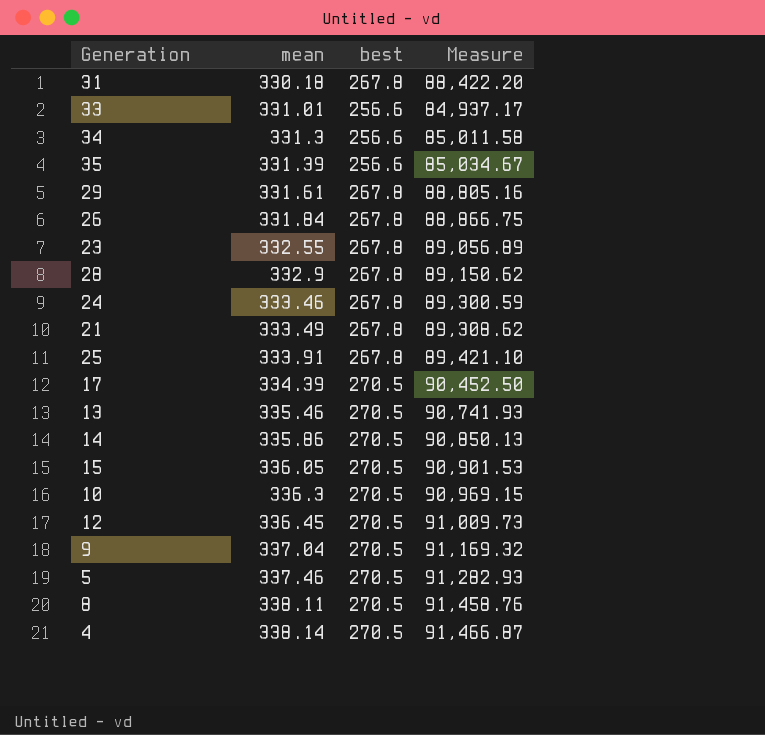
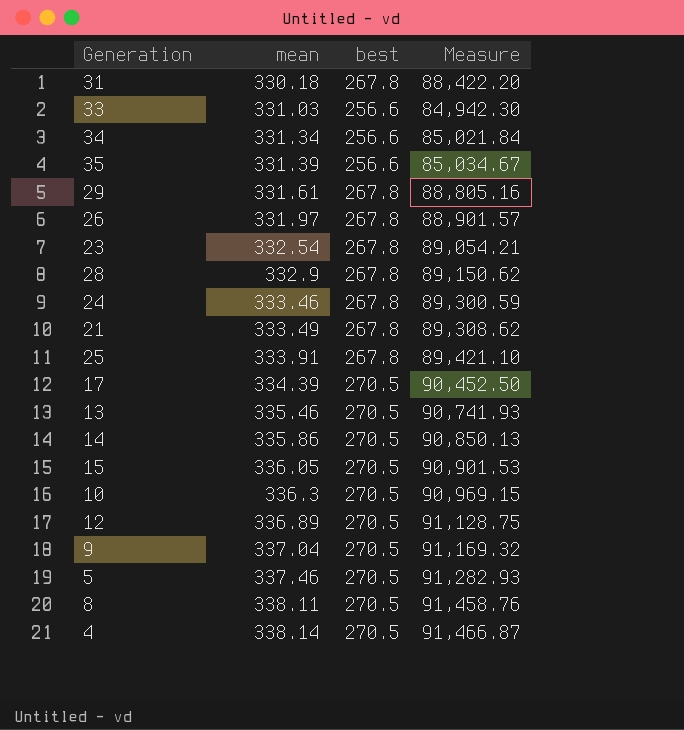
33 | mean: 331.01 -> 331.03
33 | Measure: 84,937.17 -> 84,942.30
34 | mean: 331.3 -> 331.34
34 | Measure: 85,011.58 -> 85,021.84
26 | mean: 331.84 -> 331.97
26 | Measure: 88,866.75 -> 88,901.57
23 | mean: 332.55 -> 332.54
23 | Measure: 89,056.89 -> 89,054.21
12 | mean: 336.45 -> 336.89
12 | Measure: 91,009.73 -> 91,128.75

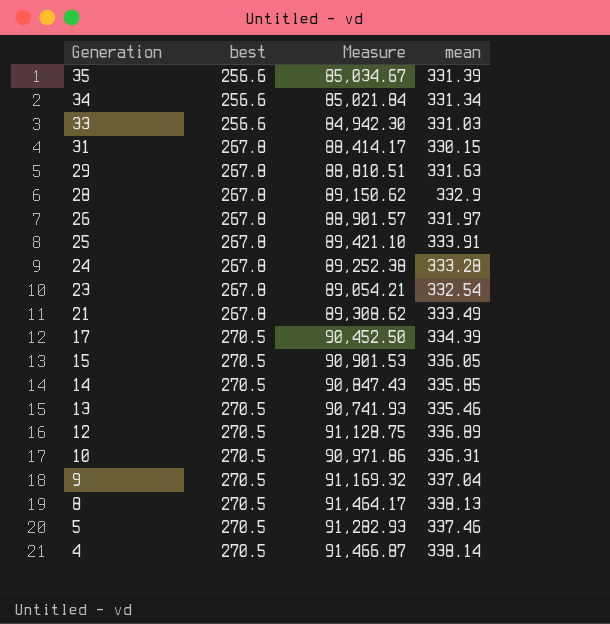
row order: mean ascending -> Generation descending
column mean | position: 2 -> 4
31 | Measure: 88,422.20 -> 88,414.17
31 | mean: 330.18 -> 330.15
29 | Measure: 88,805.16 -> 88,810.51
29 | mean: 331.61 -> 331.63
24 | Measure: 89,300.59 -> 89,252.38
24 | mean: 333.46 -> 333.28
14 | Measure: 90,850.13 -> 90,847.43
14 | mean: 335.86 -> 335.85
10 | Measure: 90,969.15 -> 90,971.86
10 | mean: 336.3 -> 336.31
8 | Measure: 91,458.76 -> 91,464.17
8 | mean: 338.11 -> 338.13

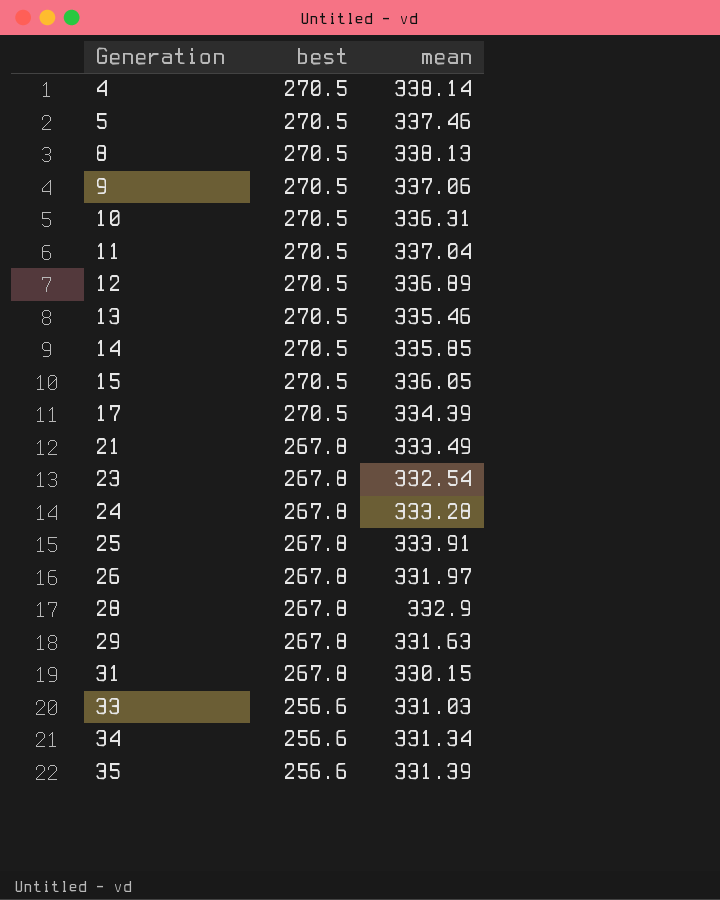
row order: Generation descending -> Generation ascending
column Measure | formula: [best] * [mean] -> none
9 | mean: 337.04 -> 337.06
row 11: none -> 270.5 | 337.04

